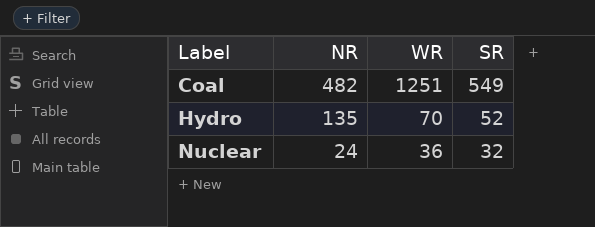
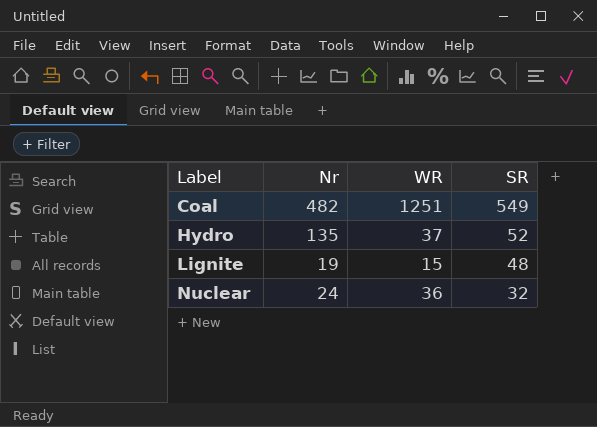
column name: NR -> Nr
Hydro | WR: 70 -> 37
row Lignite: none -> 19 | 15 | 48

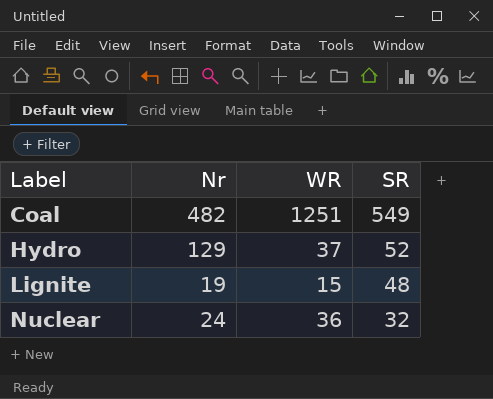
Hydro | Nr: 135 -> 129

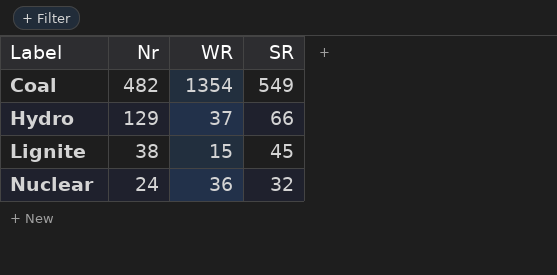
Coal | WR: 1251 -> 1354
Hydro | SR: 52 -> 66
Lignite | Nr: 19 -> 38
Lignite | SR: 48 -> 45

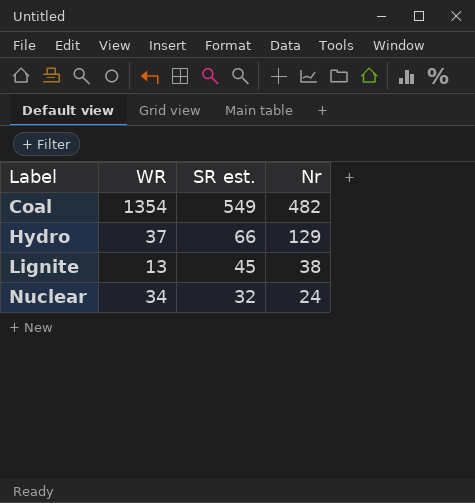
column name: SR -> SR est.
column Nr | position: 2 -> 4
Lignite | WR: 15 -> 13
Nuclear | WR: 36 -> 34

